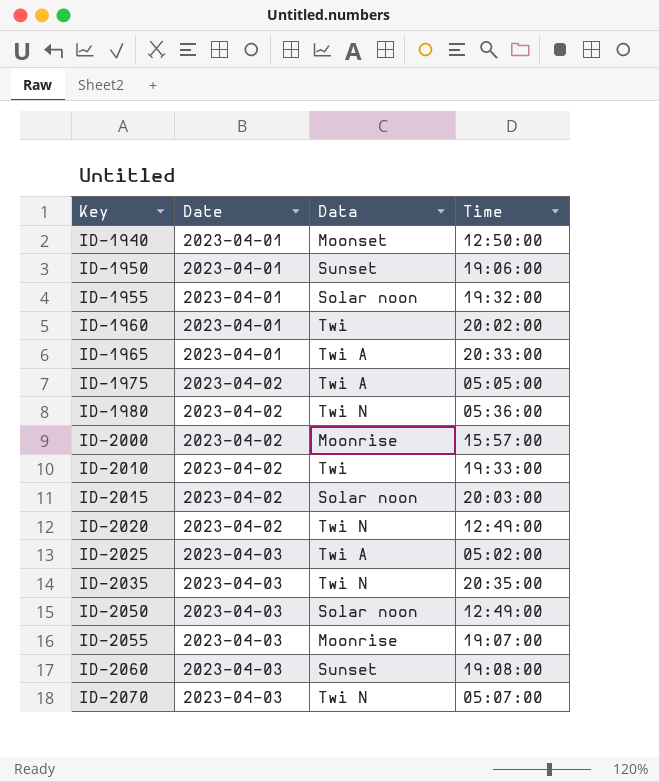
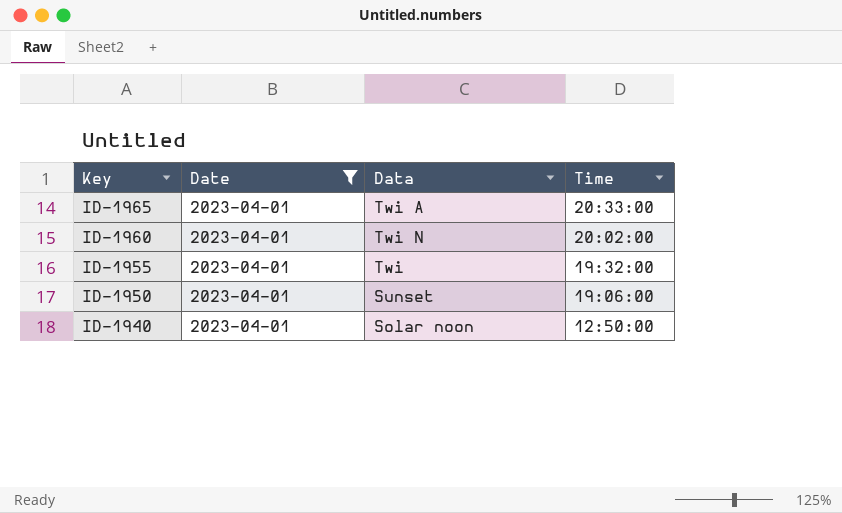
filter: none -> Date = 2023-04-01
row order: Key ascending -> Key descending
ID-1960 | Data: Twi -> Twi N
ID-1955 | Data: Solar noon -> Twi
ID-1940 | Data: Moonset -> Solar noon

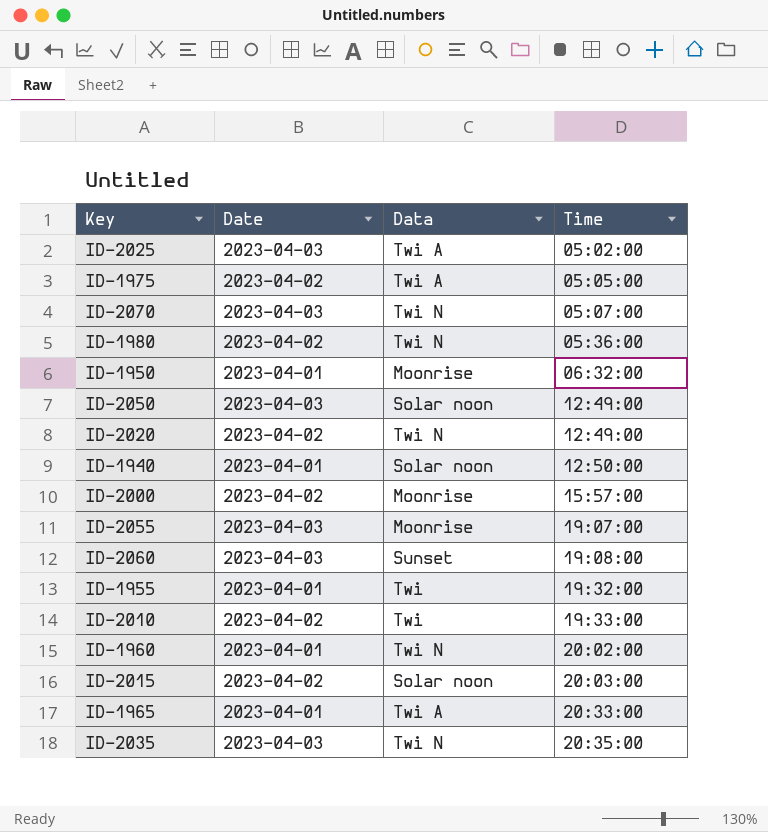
filter: Date = 2023-04-01 -> none
row order: Key descending -> Time ascending
ID-1950 | Data: Sunset -> Moonrise
ID-1950 | Time: 19:06:00 -> 06:32:00

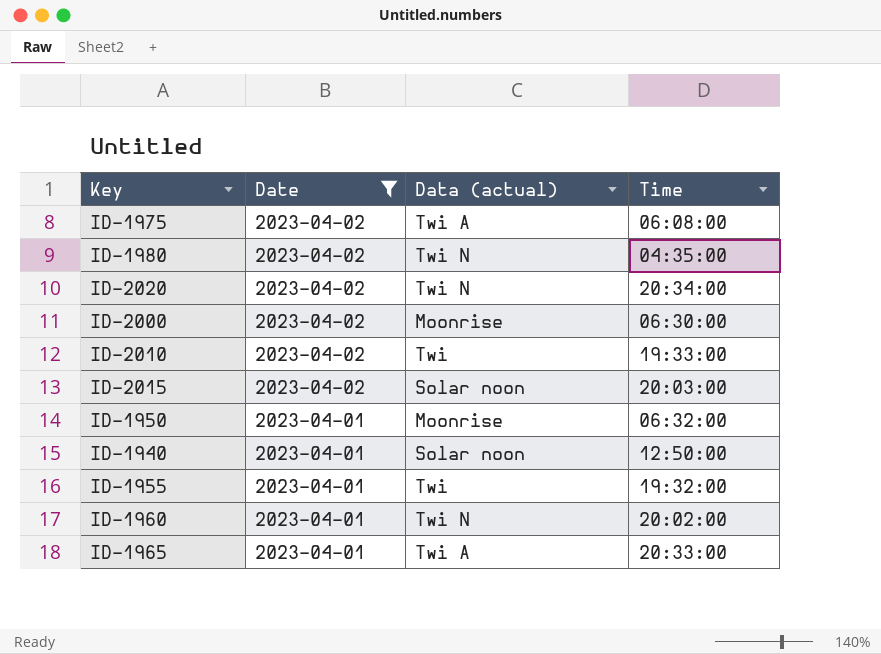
filter: none -> Date != 2023-04-03
row order: Time ascending -> Date descending
column name: Data -> Data (actual)
ID-1975 | Time: 05:05:00 -> 06:08:00
ID-1980 | Time: 05:36:00 -> 04:35:00
ID-2020 | Time: 12:49:00 -> 20:34:00
ID-2000 | Time: 15:57:00 -> 06:30:00

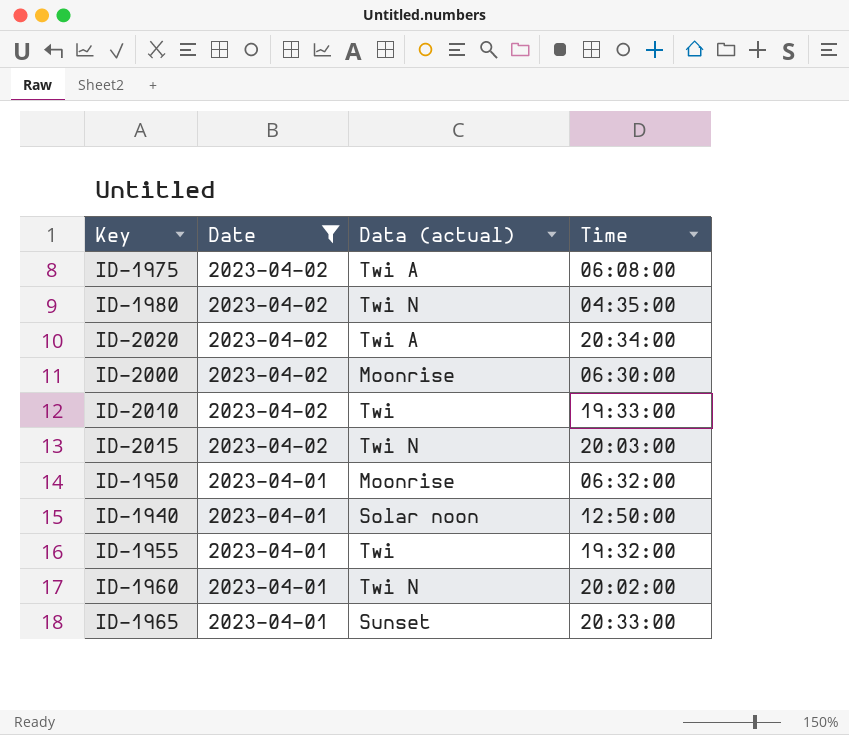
ID-2020 | Data (actual): Twi N -> Twi A
ID-2015 | Data (actual): Solar noon -> Twi N
ID-1965 | Data (actual): Twi A -> Sunset

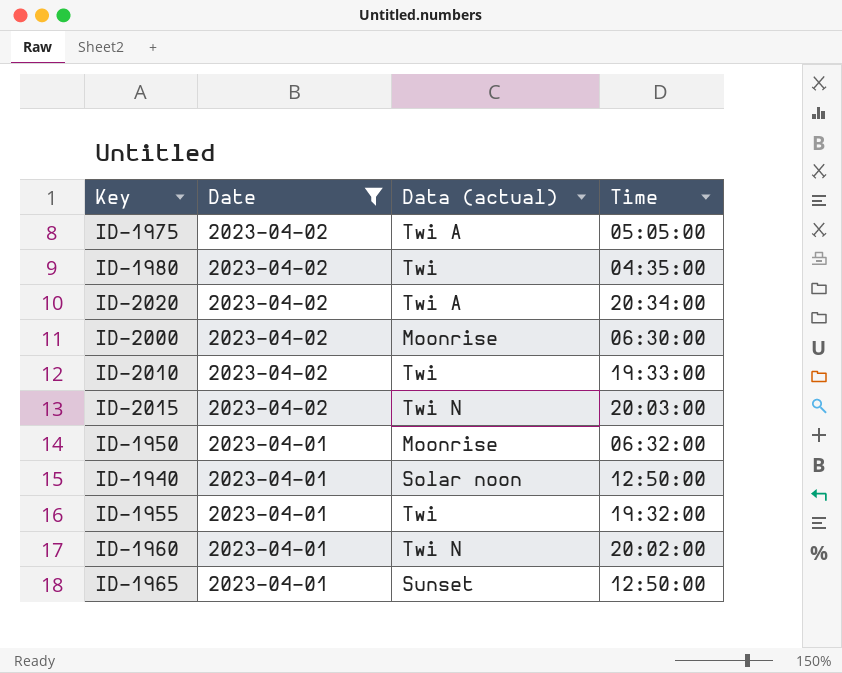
ID-1975 | Time: 06:08:00 -> 05:05:00
ID-1980 | Data (actual): Twi N -> Twi
ID-1965 | Time: 20:33:00 -> 12:50:00

